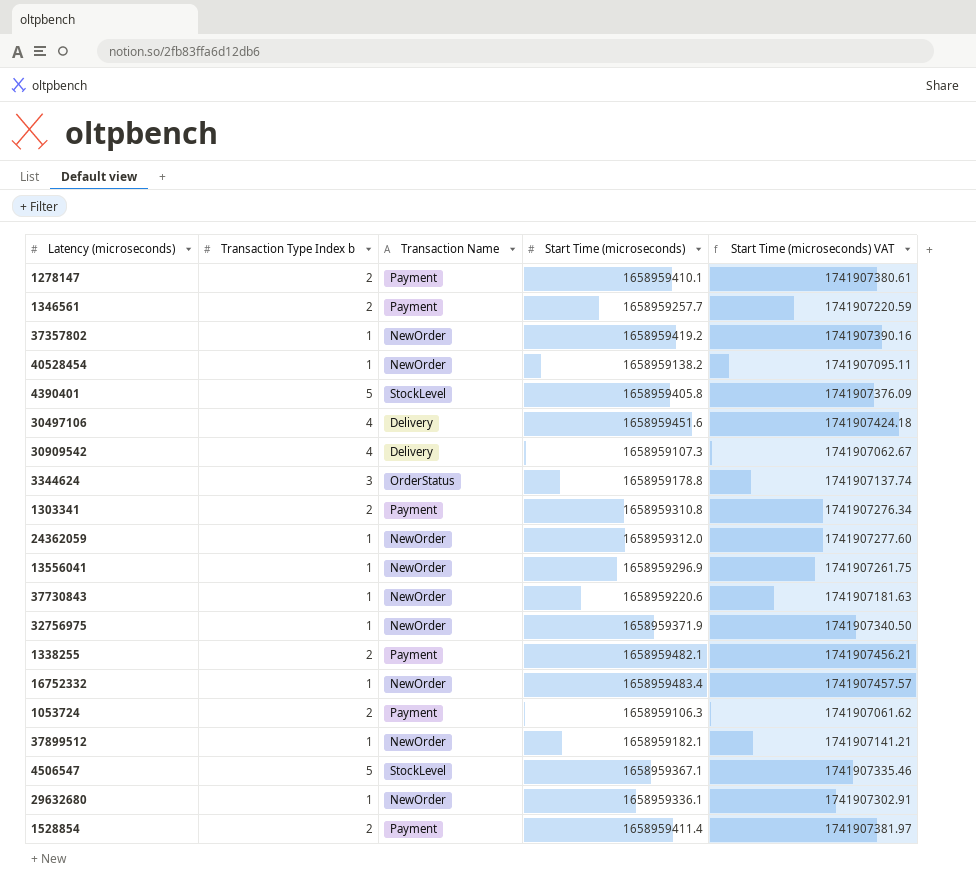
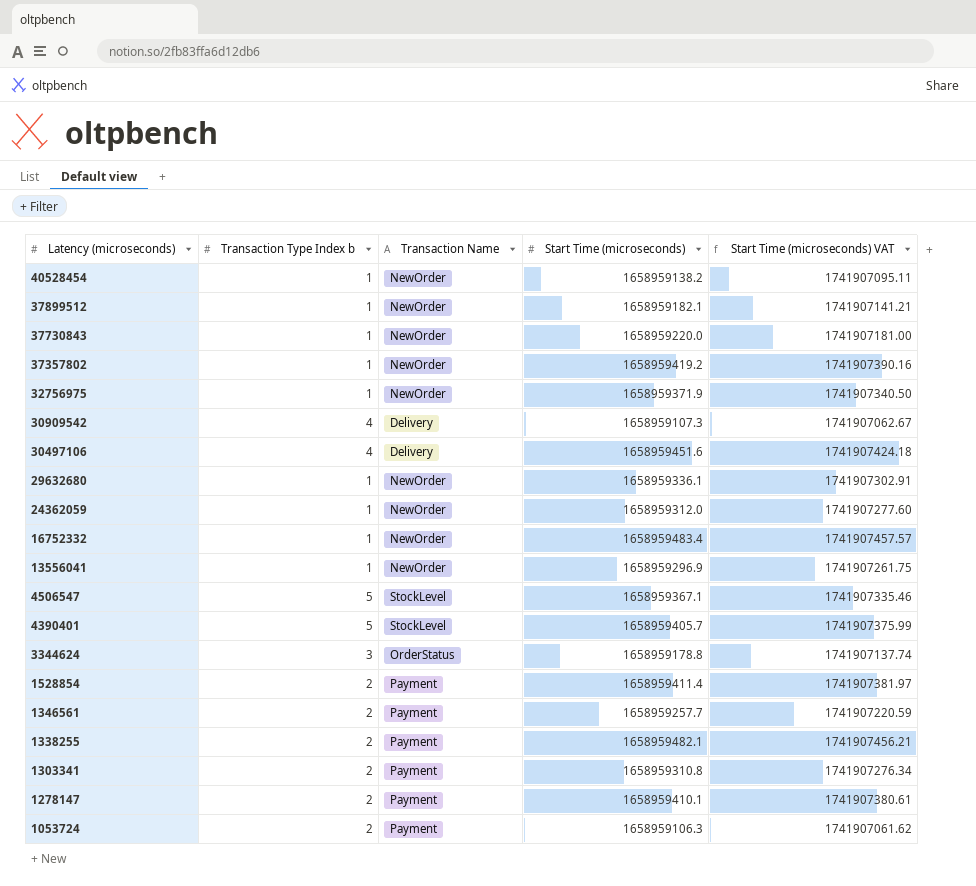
row order: none -> Latency (microseconds) descending
37730843 | Start Time (microseconds): 1658959220.6 -> 1658959220.0
37730843 | Start Time (microseconds) VAT: 1741907181.63 -> 1741907181.00
4390401 | Start Time (microseconds): 1658959405.8 -> 1658959405.7
4390401 | Start Time (microseconds) VAT: 1741907376.09 -> 1741907375.99

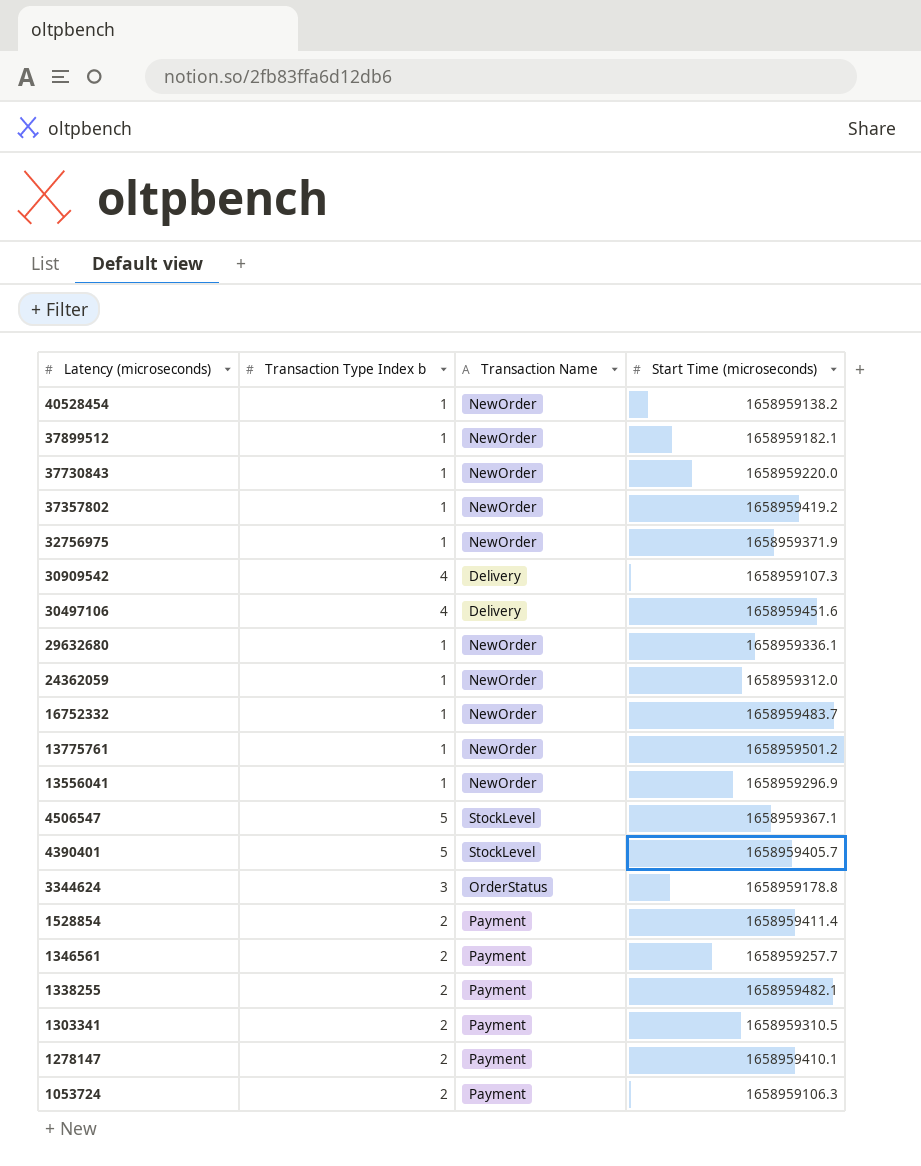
column Start Time (microseconds) VAT | formula: [Start Time (microseconds)] * 1.05 -> none
16752332 | Start Time (microseconds): 1658959483.4 -> 1658959483.7
row 13775761: none -> 1 | NewOrder | 1658959501.2
1303341 | Start Time (microseconds): 1658959310.8 -> 1658959310.5

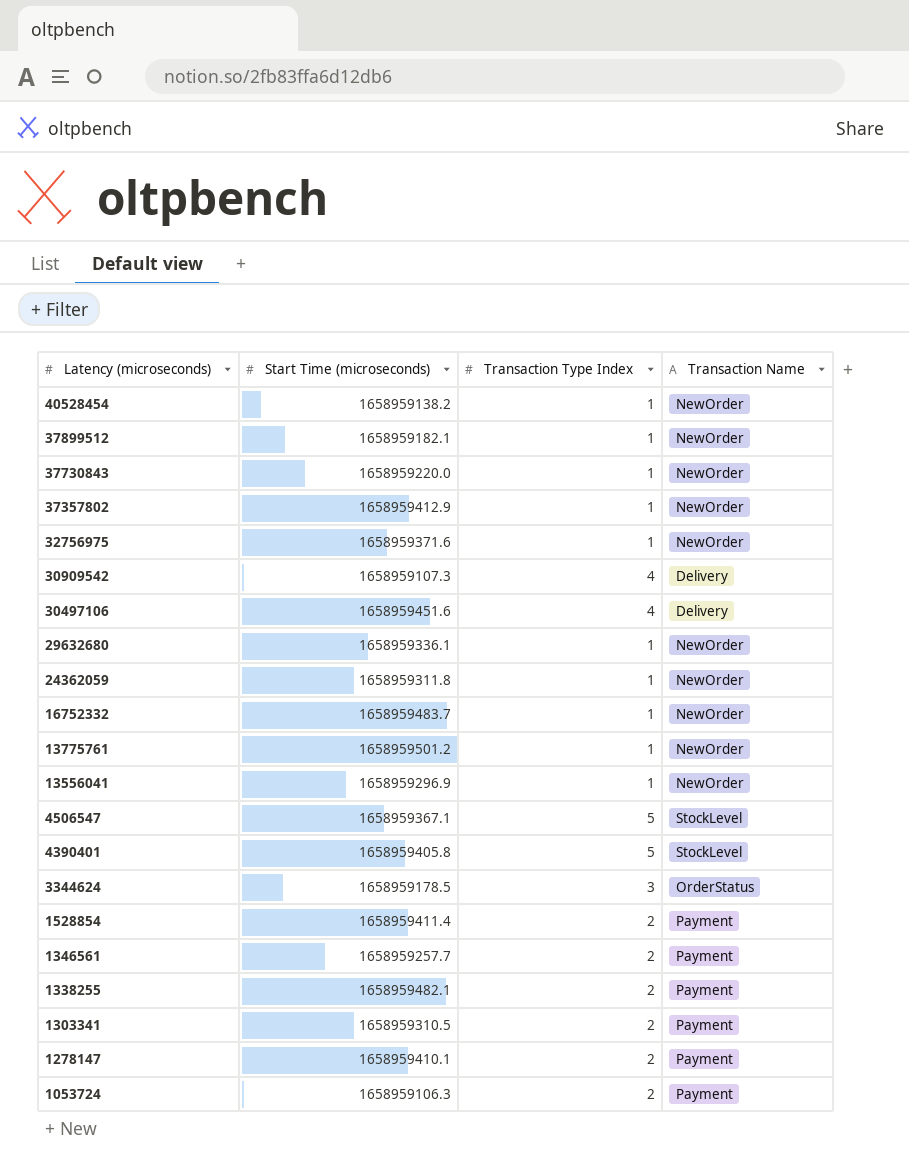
column Start Time (microseconds) | position: 4 -> 2
column name: Transaction Type Index b -> Transaction Type Index
37357802 | Start Time (microseconds): 1658959419.2 -> 1658959412.9
32756975 | Start Time (microseconds): 1658959371.9 -> 1658959371.6
24362059 | Start Time (microseconds): 1658959312.0 -> 1658959311.8
4390401 | Start Time (microseconds): 1658959405.7 -> 1658959405.8
3344624 | Start Time (microseconds): 1658959178.8 -> 1658959178.5

